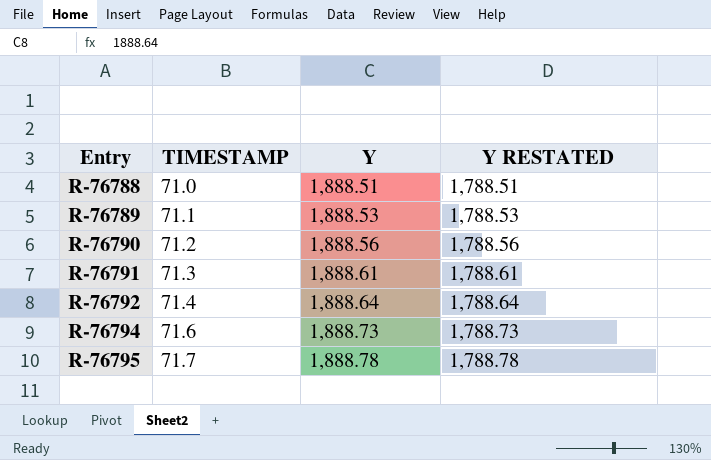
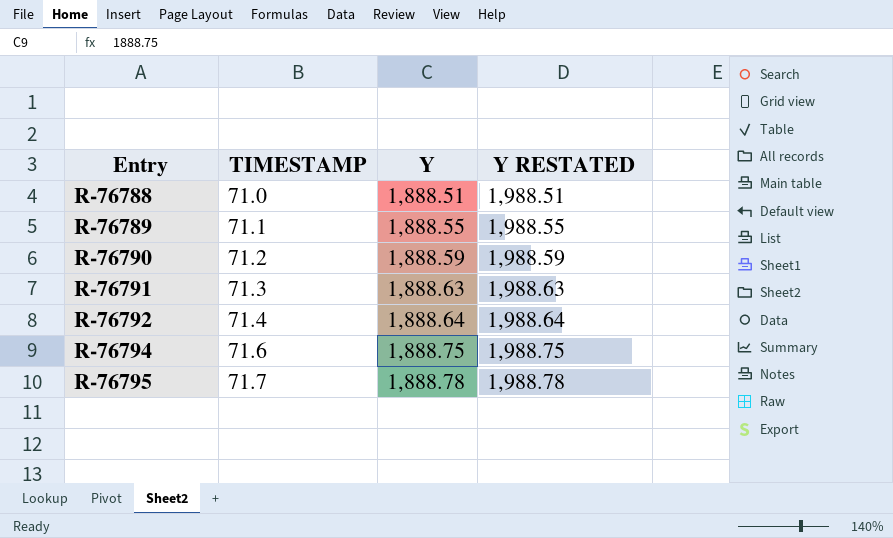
column Y RESTATED | formula: [Y] - 100 -> [Y] + 100
R-76789 | Y: 1,888.53 -> 1,888.55
R-76790 | Y: 1,888.56 -> 1,888.59
R-76791 | Y: 1,888.61 -> 1,888.63
R-76794 | Y: 1,888.73 -> 1,888.75

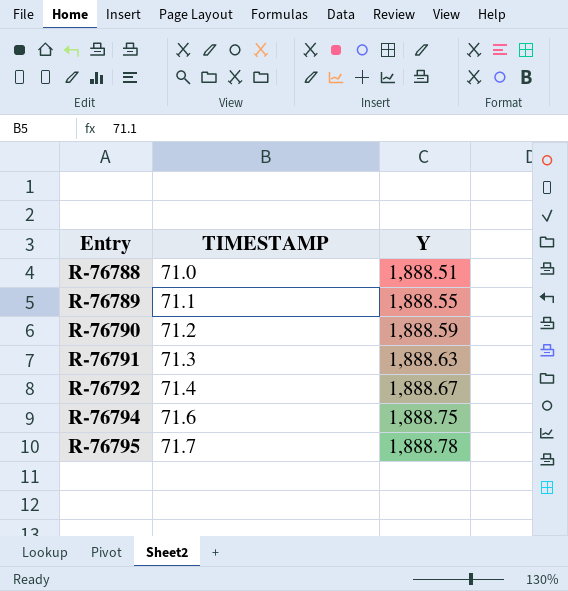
column Y RESTATED | formula: [Y] + 100 -> none
R-76792 | Y: 1,888.64 -> 1,888.67

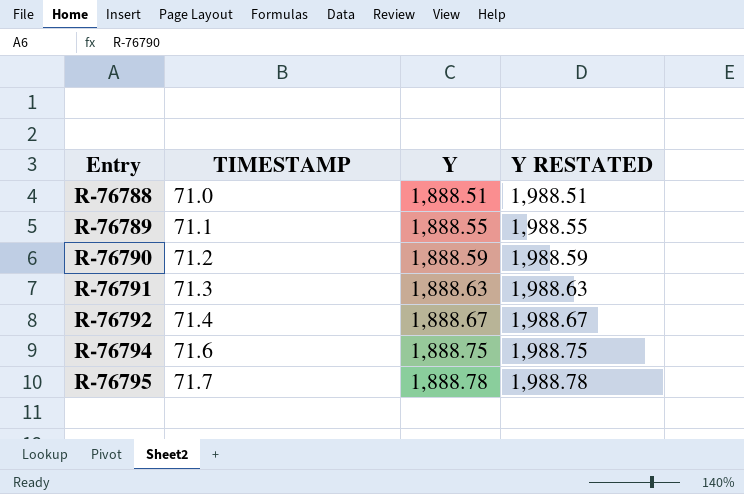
column Y RESTATED | formula: none -> [Y] + 100

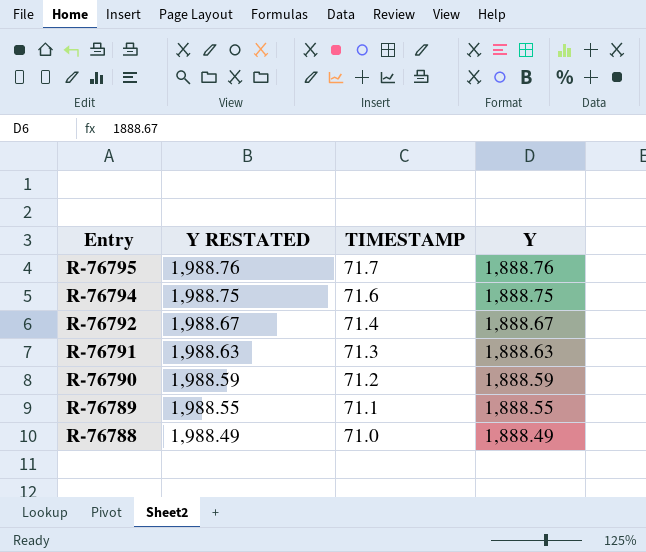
row order: Entry ascending -> Entry descending
column Y RESTATED | position: 4 -> 2
R-76795 | Y RESTATED: 1,988.78 -> 1,988.76
R-76795 | Y: 1,888.78 -> 1,888.76
R-76788 | Y RESTATED: 1,988.51 -> 1,988.49
R-76788 | Y: 1,888.51 -> 1,888.49

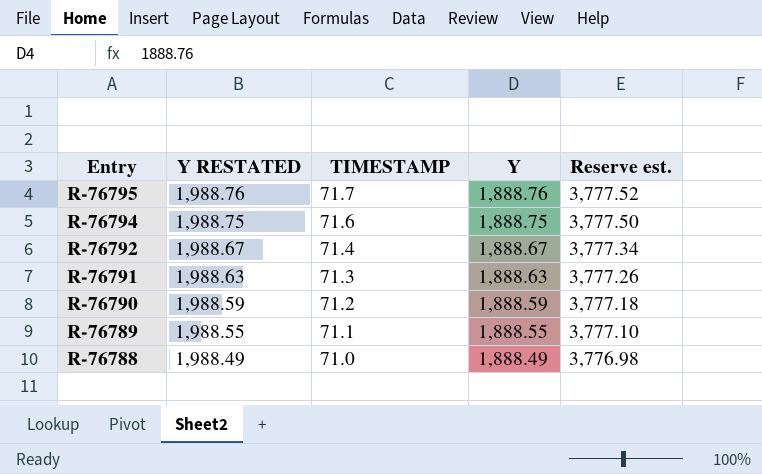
column Reserve est. | formula: none -> [Y] * 2

